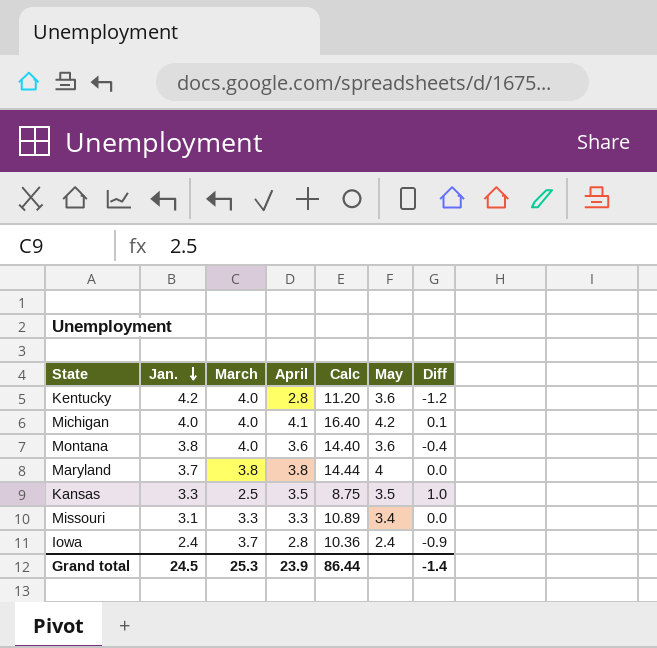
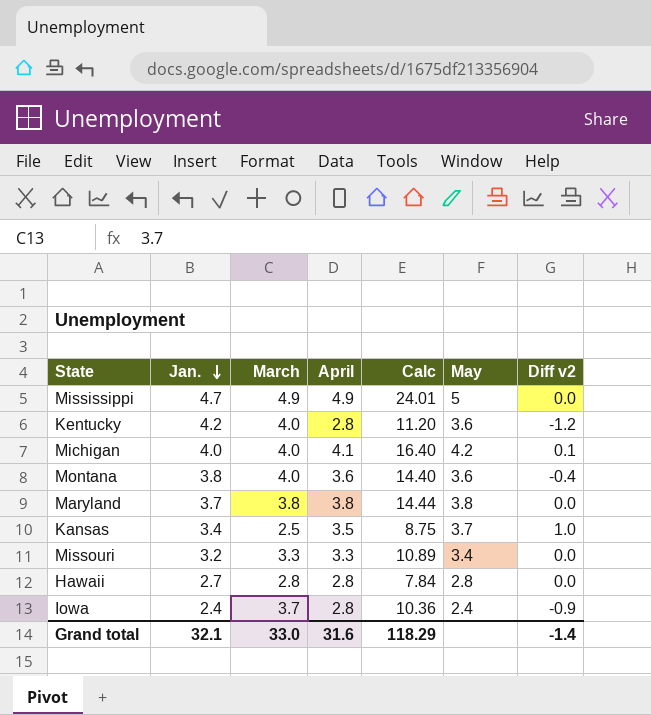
column name: Diff -> Diff v2
row Mississippi: none -> 4.7 | 4.9 | 4.9 | 24.01 | 5 | 0.0
Maryland | May: 4 -> 3.8
Kansas | Jan.: 3.3 -> 3.4
Kansas | May: 3.5 -> 3.7
Missouri | Jan.: 3.1 -> 3.2
row Hawaii: none -> 2.7 | 2.8 | 2.8 | 7.84 | 2.8 | 0.0
Grand total | Jan.: 24.5 -> 32.1
Grand total | March: 25.3 -> 33.0
Grand total | April: 23.9 -> 31.6
Grand total | Calc: 86.44 -> 118.29

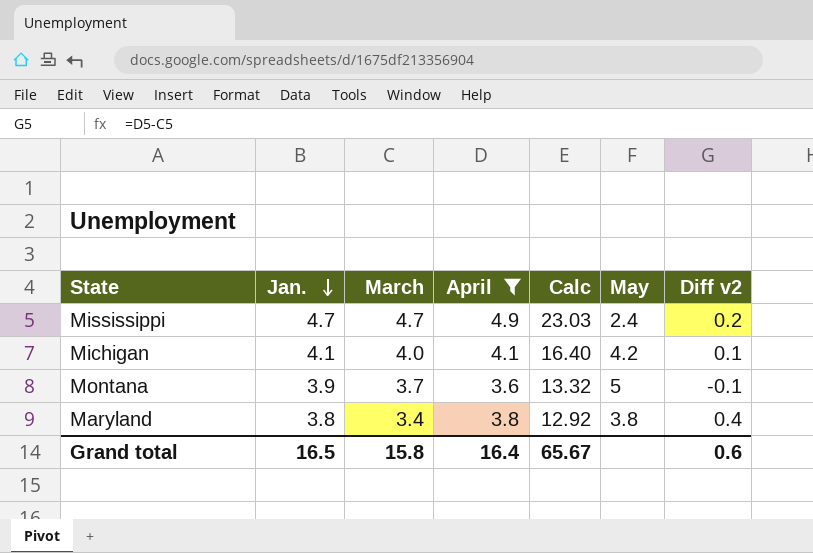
filter: none -> April >= 3.6
Mississippi | March: 4.9 -> 4.7
Mississippi | Calc: 24.01 -> 23.03
Mississippi | May: 5 -> 2.4
Mississippi | Diff v2: 0.0 -> 0.2
Michigan | Jan.: 4.0 -> 4.1
Montana | Jan.: 3.8 -> 3.9
Montana | March: 4.0 -> 3.7
Montana | Calc: 14.40 -> 13.32
Montana | May: 3.6 -> 5
Montana | Diff v2: -0.4 -> -0.1
Maryland | Jan.: 3.7 -> 3.8
Maryland | March: 3.8 -> 3.4
Maryland | Calc: 14.44 -> 12.92
Maryland | Diff v2: 0.0 -> 0.4
Grand total | Jan.: 32.1 -> 16.5
Grand total | March: 33.0 -> 15.8
Grand total | April: 31.6 -> 16.4
Grand total | Calc: 118.29 -> 65.67
Grand total | Diff v2: -1.4 -> 0.6

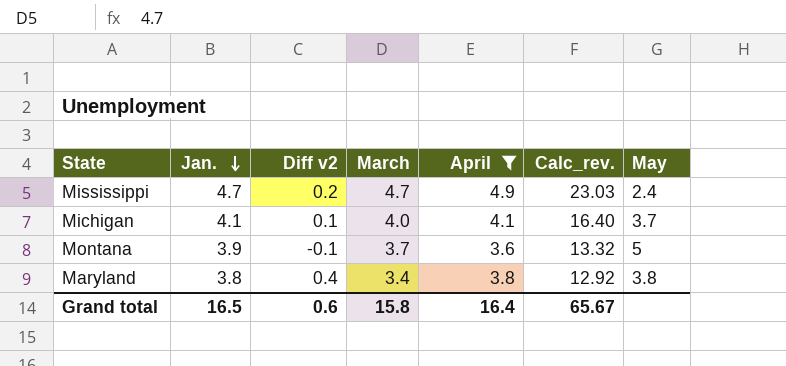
column Diff v2 | position: 7 -> 3
column name: Calc -> Calc_rev.
Michigan | May: 4.2 -> 3.7

